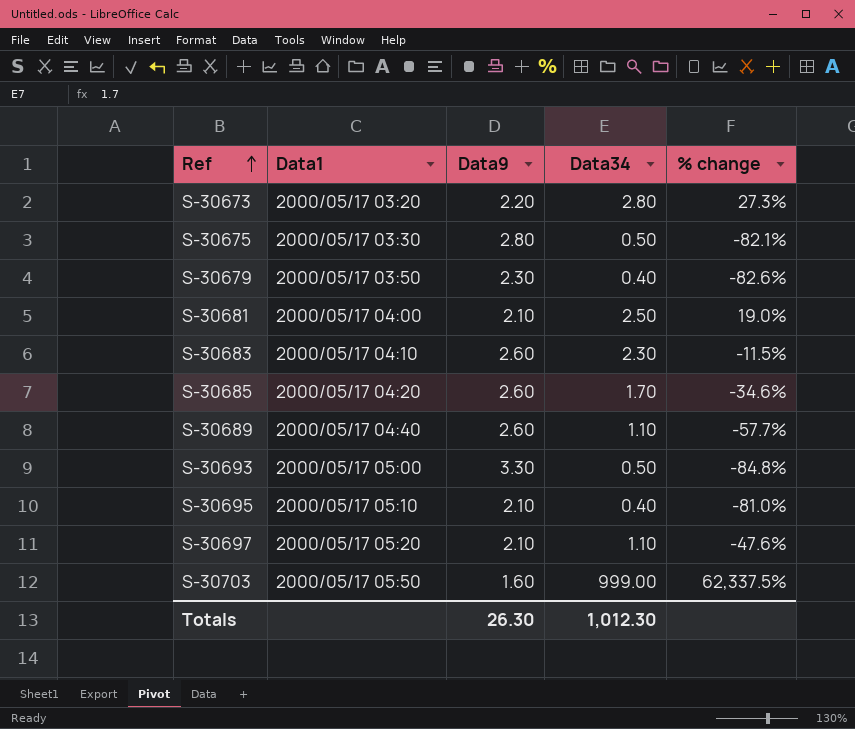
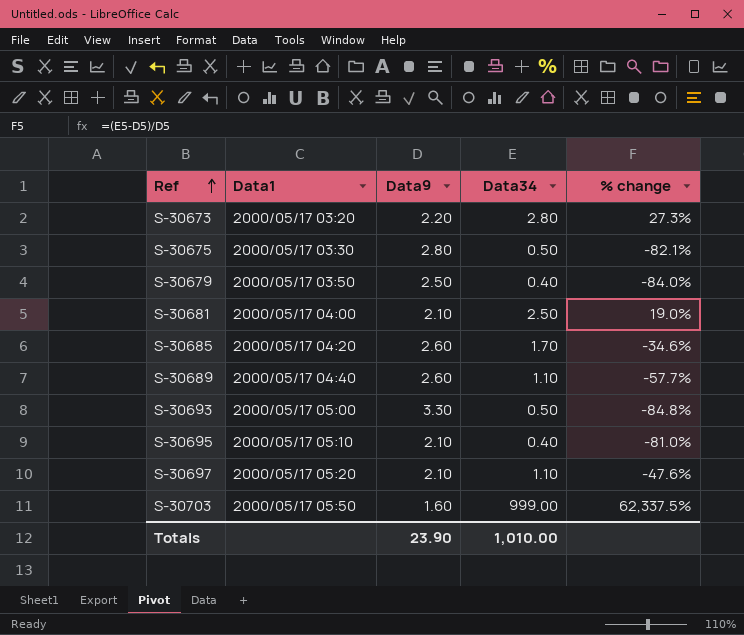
row S-30683: 2000/05/17 04:10 | 2.60 | 2.30 | -11.5% -> none
S-30679 | Data9: 2.30 -> 2.50
S-30679 | % change: -82.6% -> -84.0%
Totals | Data9: 26.30 -> 23.90
Totals | Data34: 1,012.30 -> 1,010.00

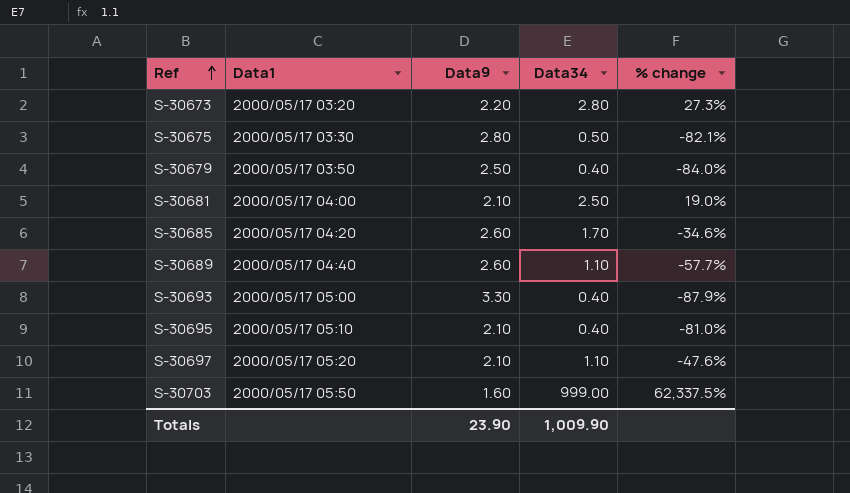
S-30693 | Data34: 0.50 -> 0.40
S-30693 | % change: -84.8% -> -87.9%
Totals | Data34: 1,010.00 -> 1,009.90

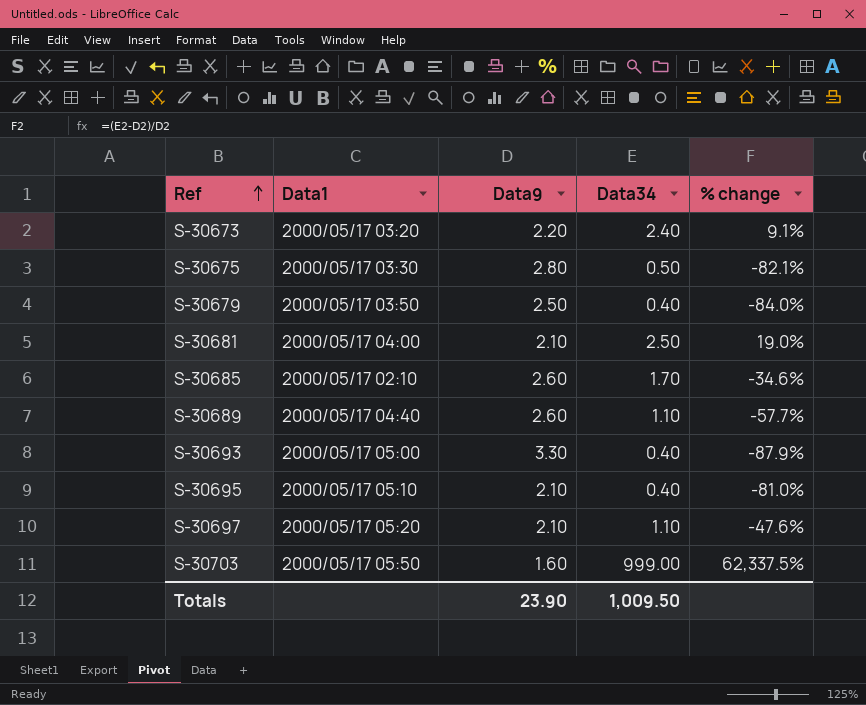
S-30673 | Data34: 2.80 -> 2.40
S-30673 | % change: 27.3% -> 9.1%
S-30685 | Data1: 2000/05/17 04:20 -> 2000/05/17 02:10
Totals | Data34: 1,009.90 -> 1,009.50

